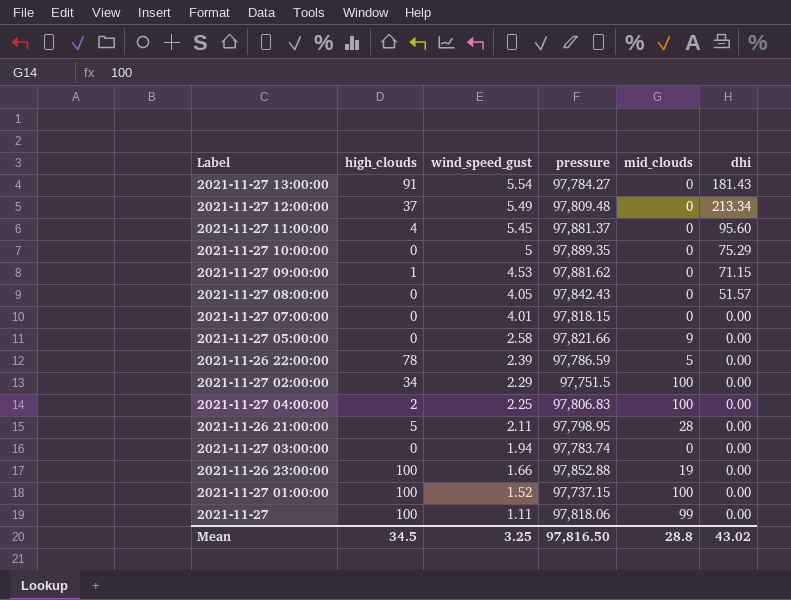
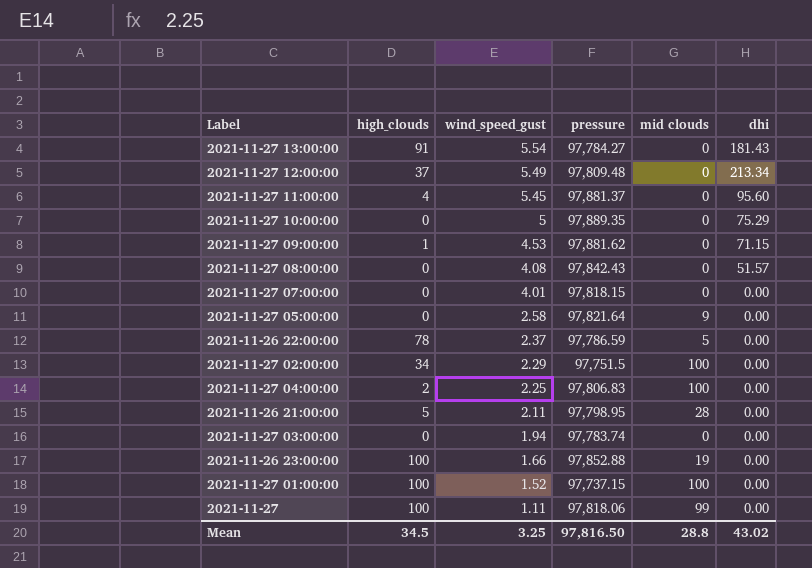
column name: mid_clouds -> mid clouds
2021-11-27 08:00:00 | wind_speed_gust: 4.05 -> 4.08
2021-11-27 05:00:00 | pressure: 97,821.66 -> 97,821.64
2021-11-26 22:00:00 | wind_speed_gust: 2.39 -> 2.37

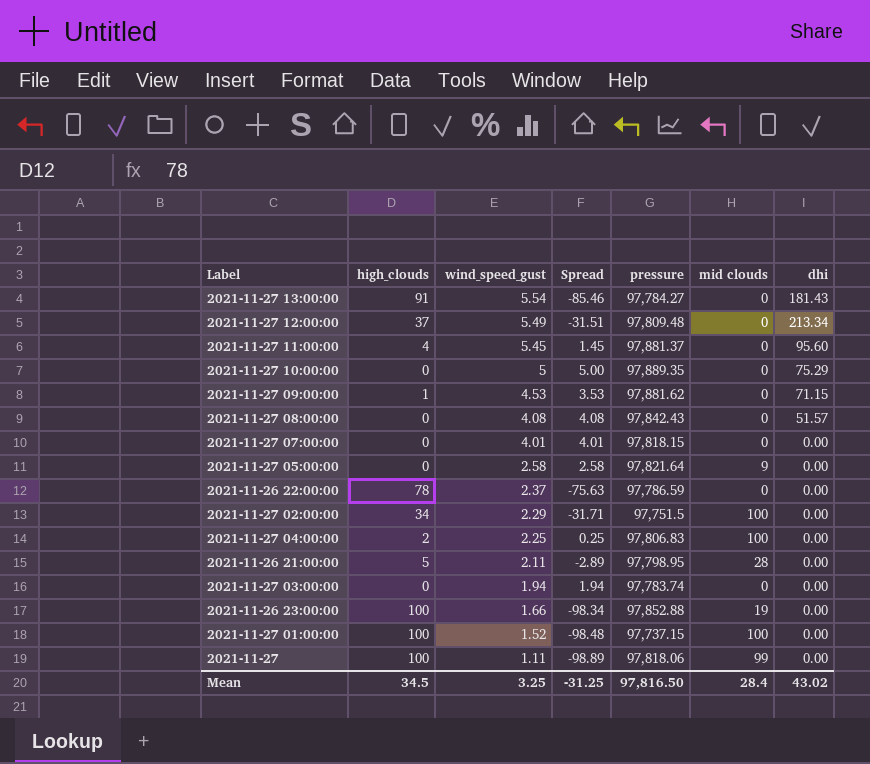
column Spread | formula: none -> [wind_speed_gust] - [high_clouds]
2021-11-26 22:00:00 | mid clouds: 5 -> 0
Mean | mid clouds: 28.8 -> 28.4

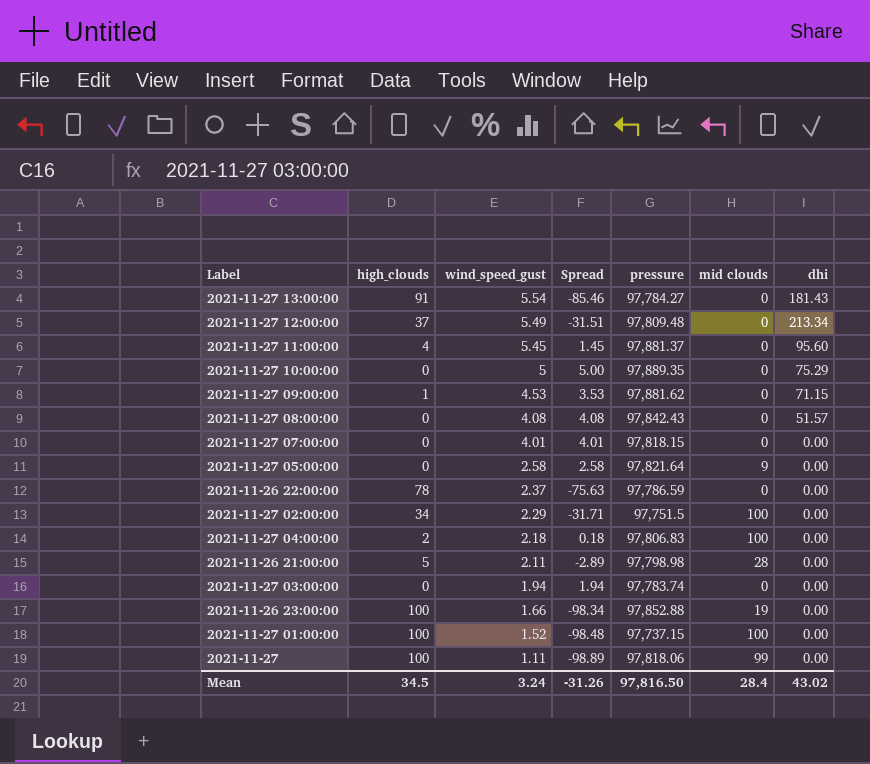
2021-11-27 04:00:00 | wind_speed_gust: 2.25 -> 2.18
2021-11-27 04:00:00 | Spread: 0.25 -> 0.18
2021-11-26 21:00:00 | pressure: 97,798.95 -> 97,798.98
Mean | wind_speed_gust: 3.25 -> 3.24
Mean | Spread: -31.25 -> -31.26

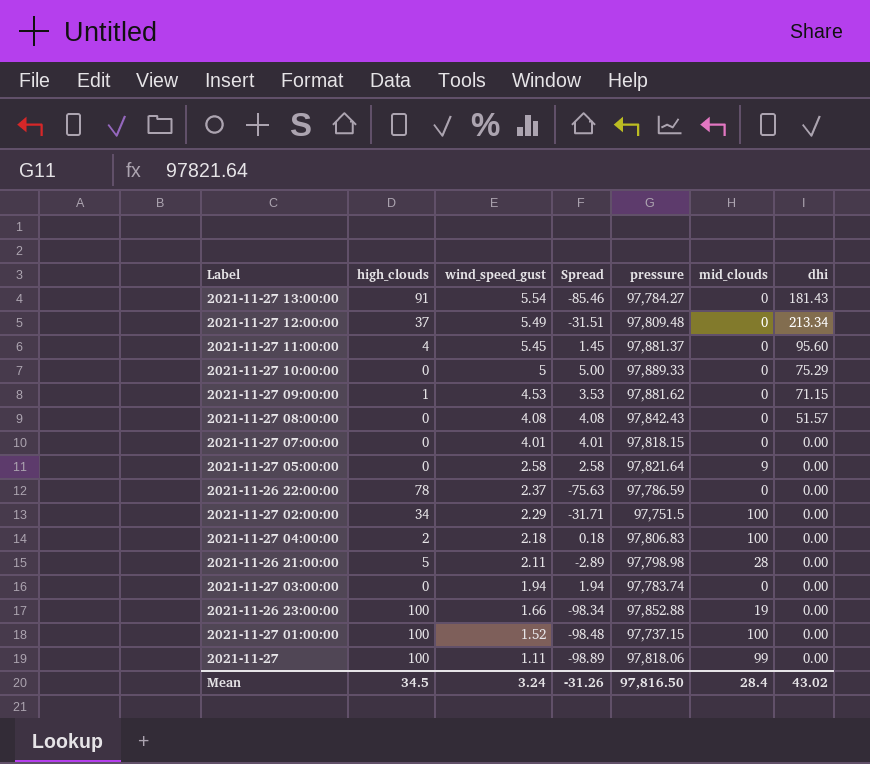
column name: mid clouds -> mid_clouds
2021-11-27 10:00:00 | pressure: 97,889.35 -> 97,889.33

